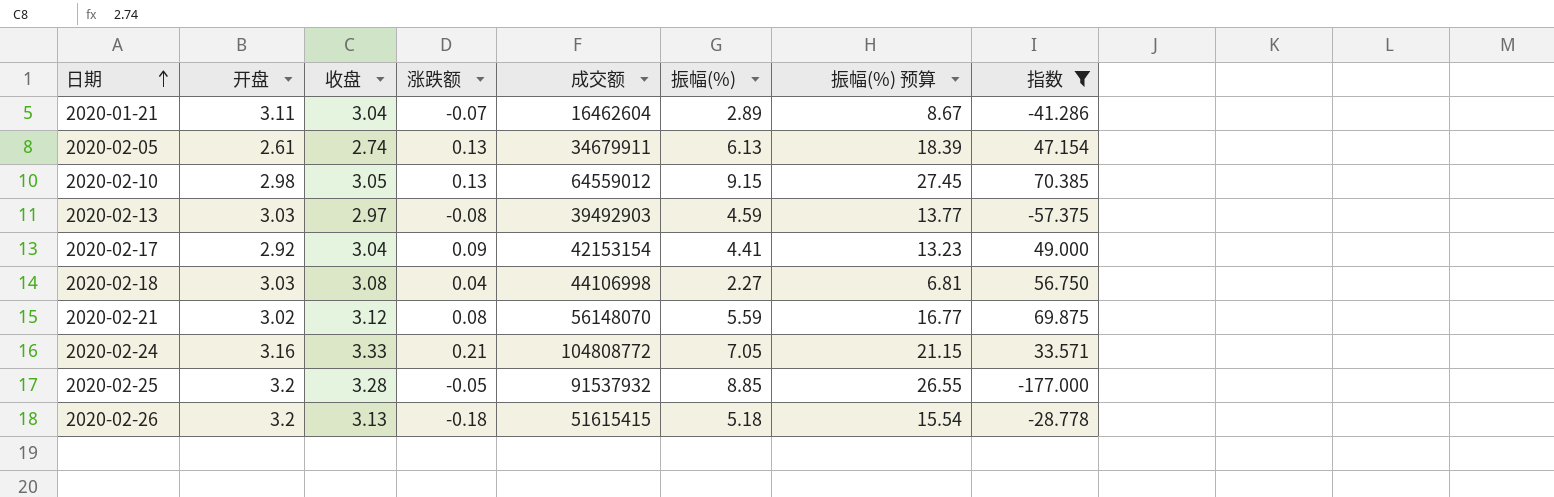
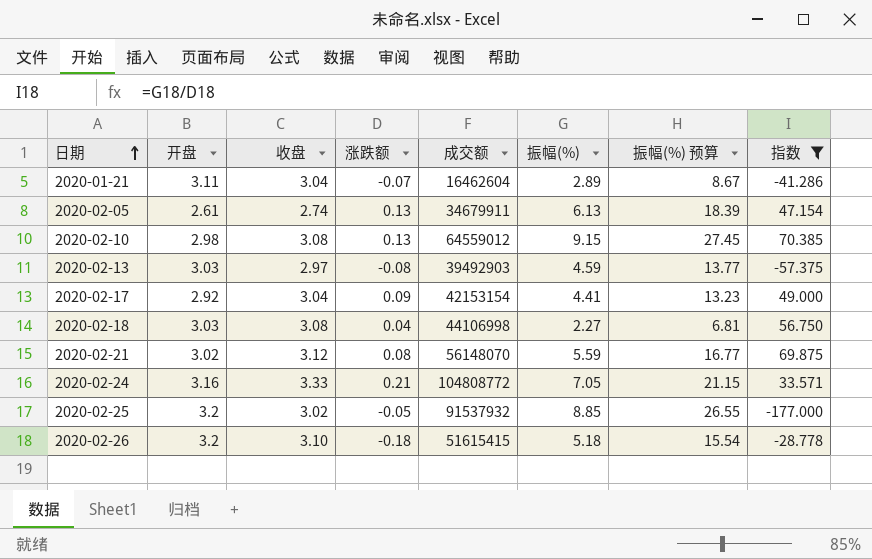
2020-02-10 | 收盘: 3.05 -> 3.08
2020-02-25 | 收盘: 3.28 -> 3.02
2020-02-26 | 收盘: 3.13 -> 3.10

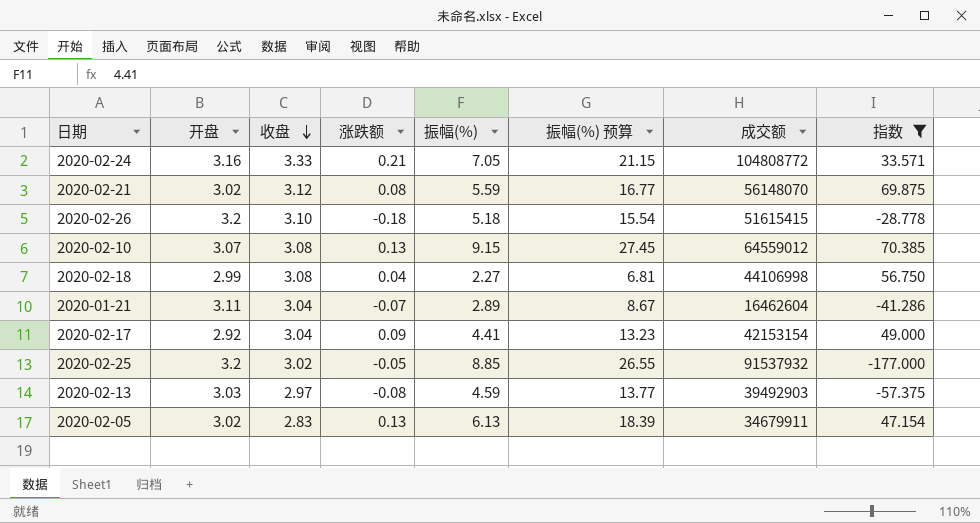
row order: 日期 ascending -> 收盘 descending
column 成交额 | position: 5 -> 7
2020-02-10 | 开盘: 2.98 -> 3.07
2020-02-18 | 开盘: 3.03 -> 2.99
2020-02-05 | 开盘: 2.61 -> 3.02
2020-02-05 | 收盘: 2.74 -> 2.83

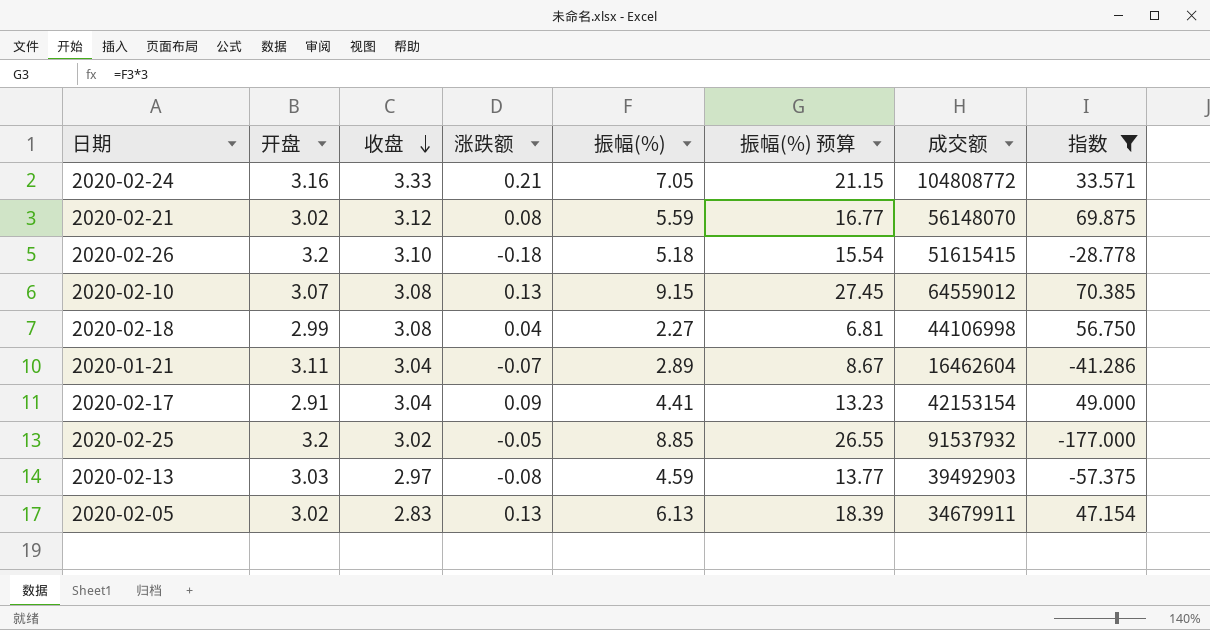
2020-02-17 | 开盘: 2.92 -> 2.91

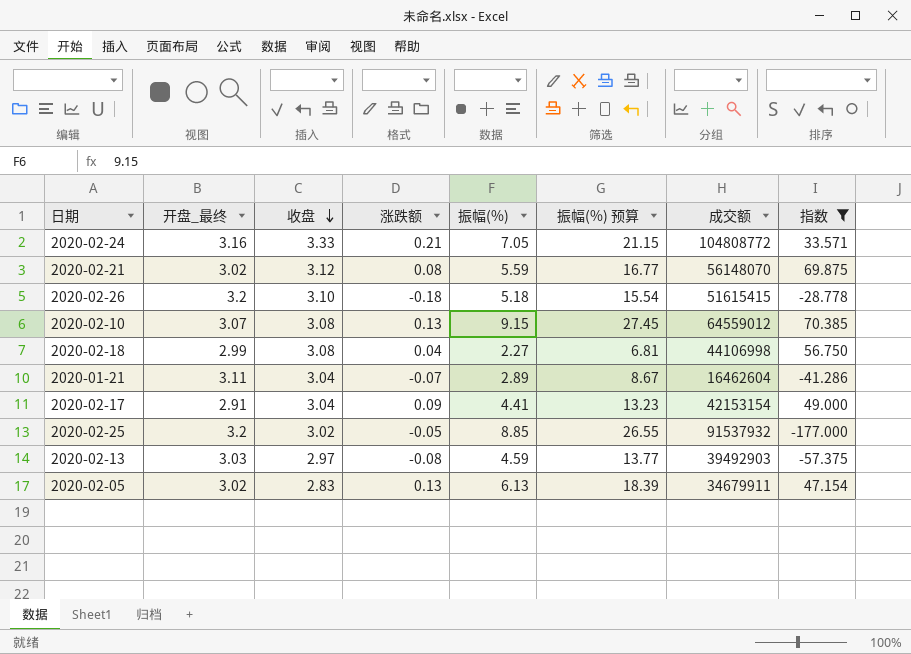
column name: 开盘 -> 开盘_最终

